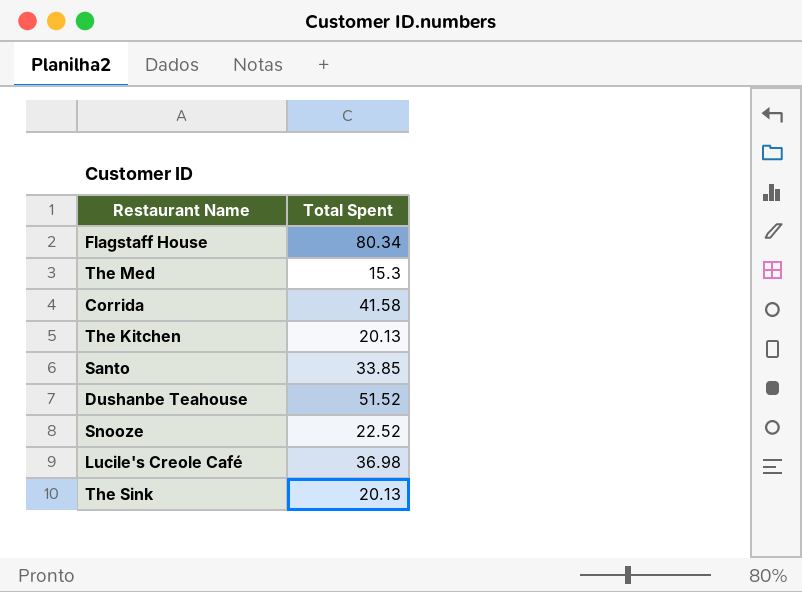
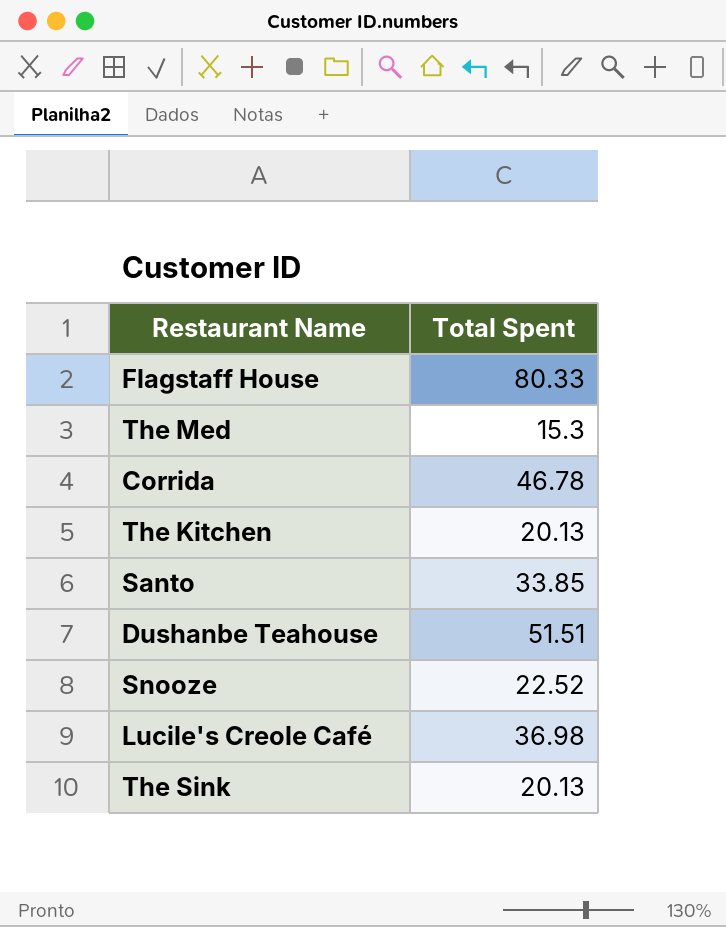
Flagstaff House | Total Spent: 80.34 -> 80.33
Corrida | Total Spent: 41.58 -> 46.78
Dushanbe Teahouse | Total Spent: 51.52 -> 51.51

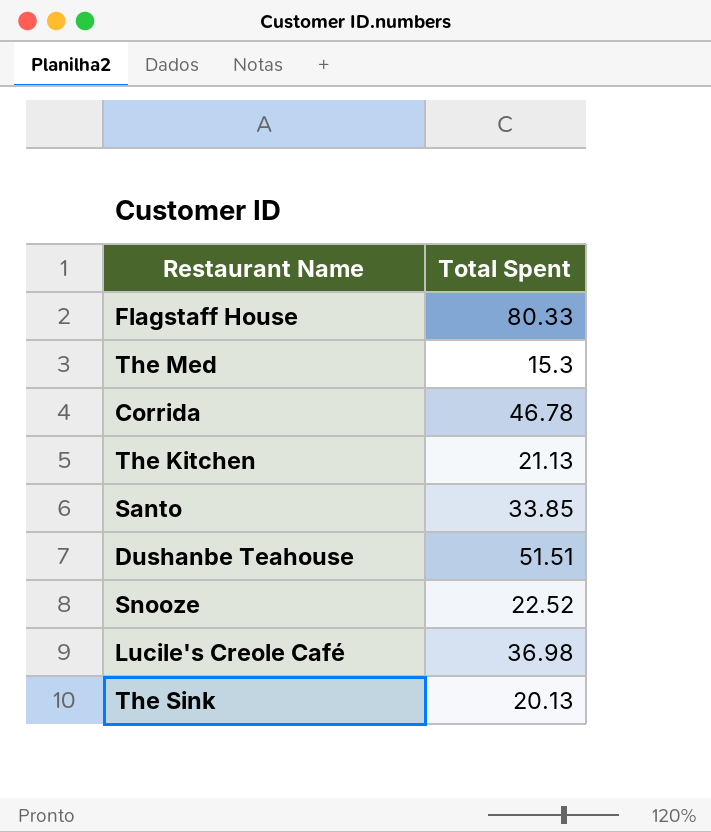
The Kitchen | Total Spent: 20.13 -> 21.13

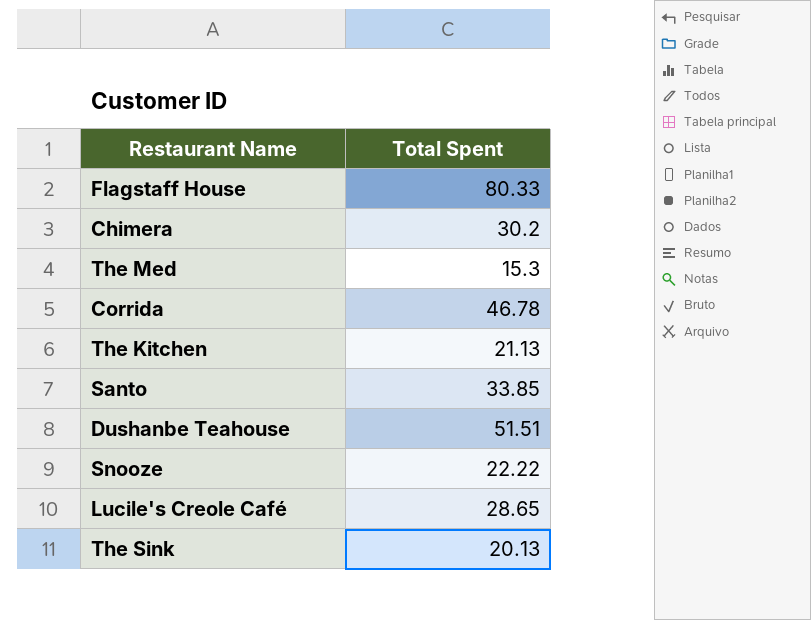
row Chimera: none -> 30.2
Snooze | Total Spent: 22.52 -> 22.22
Lucile's Creole Café | Total Spent: 36.98 -> 28.65

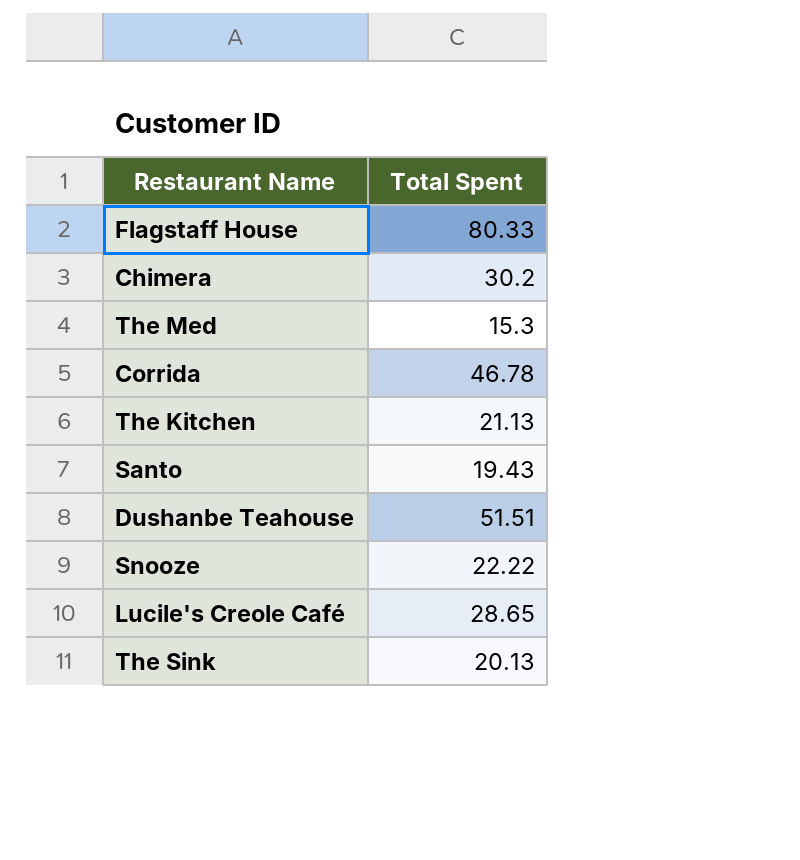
Santo | Total Spent: 33.85 -> 19.43

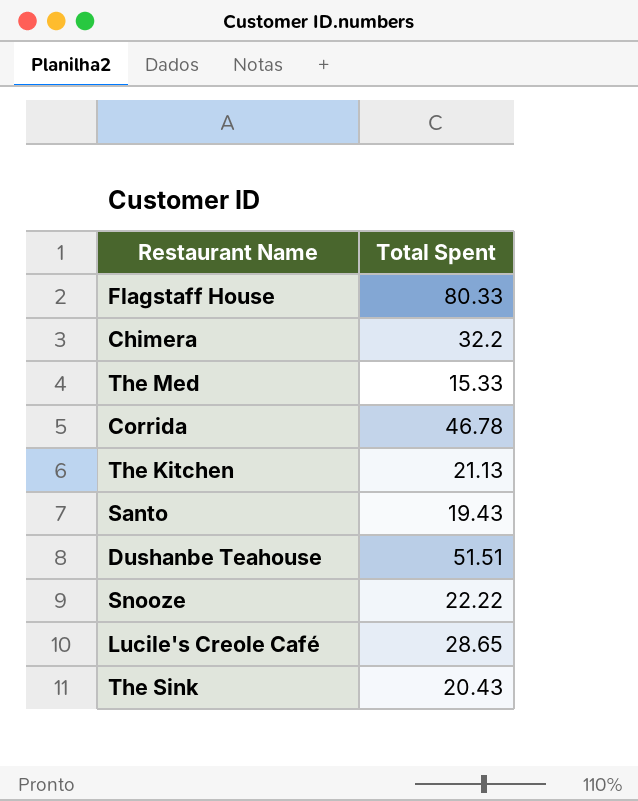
Chimera | Total Spent: 30.2 -> 32.2
The Med | Total Spent: 15.3 -> 15.33
The Sink | Total Spent: 20.13 -> 20.43

